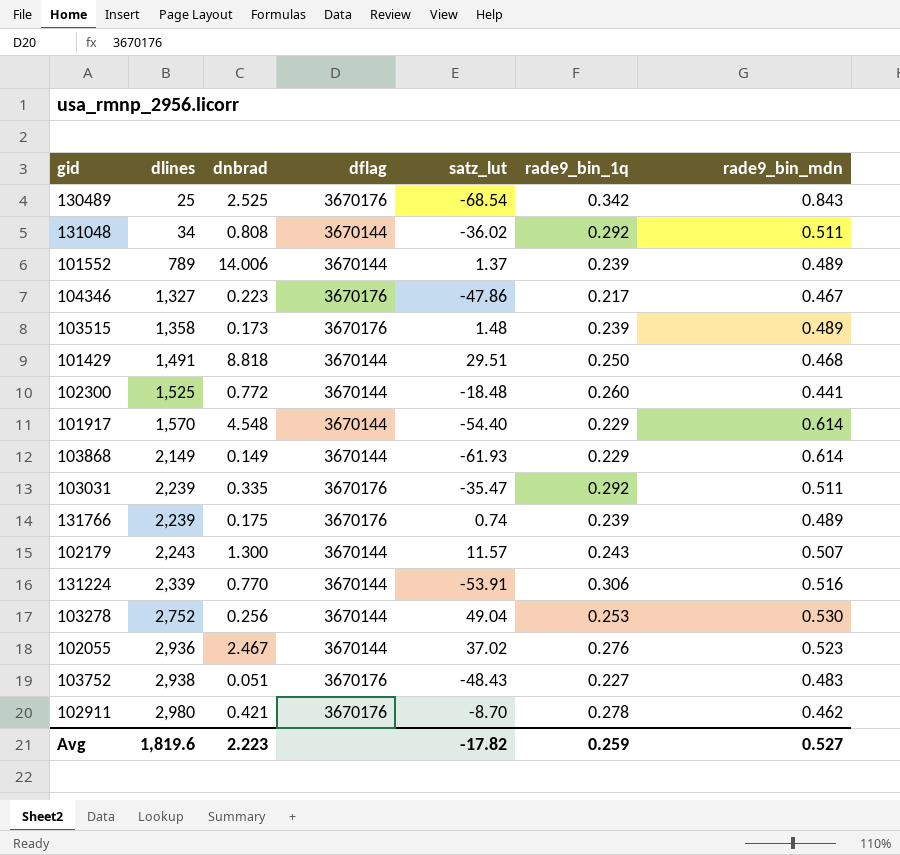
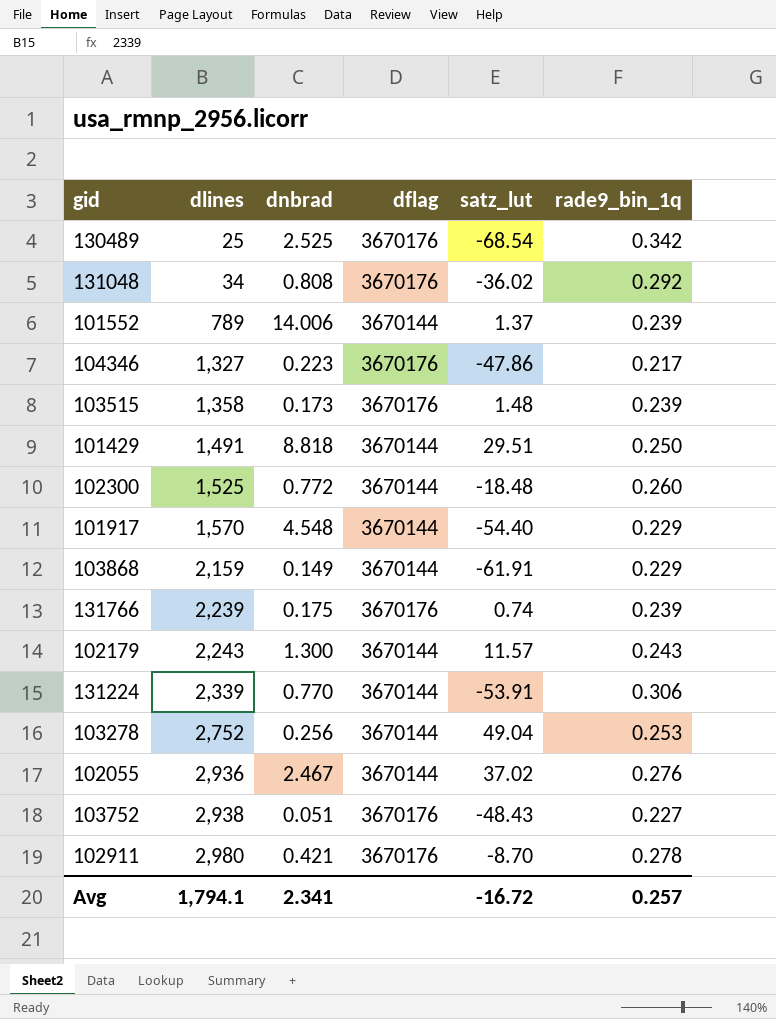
column rade9_bin_mdn | position: 7 -> none
row 103031: 2,239 | 0.335 | 3670176 | -35.47 | 0.292 | 0.511 -> none
131048 | dflag: 3670144 -> 3670176
103868 | dlines: 2,149 -> 2,159
103868 | satz_lut: -61.93 -> -61.91
Avg | dlines: 1,819.6 -> 1,794.1
Avg | dnbrad: 2.223 -> 2.341
Avg | satz_lut: -17.82 -> -16.72
Avg | rade9_bin_1q: 0.259 -> 0.257

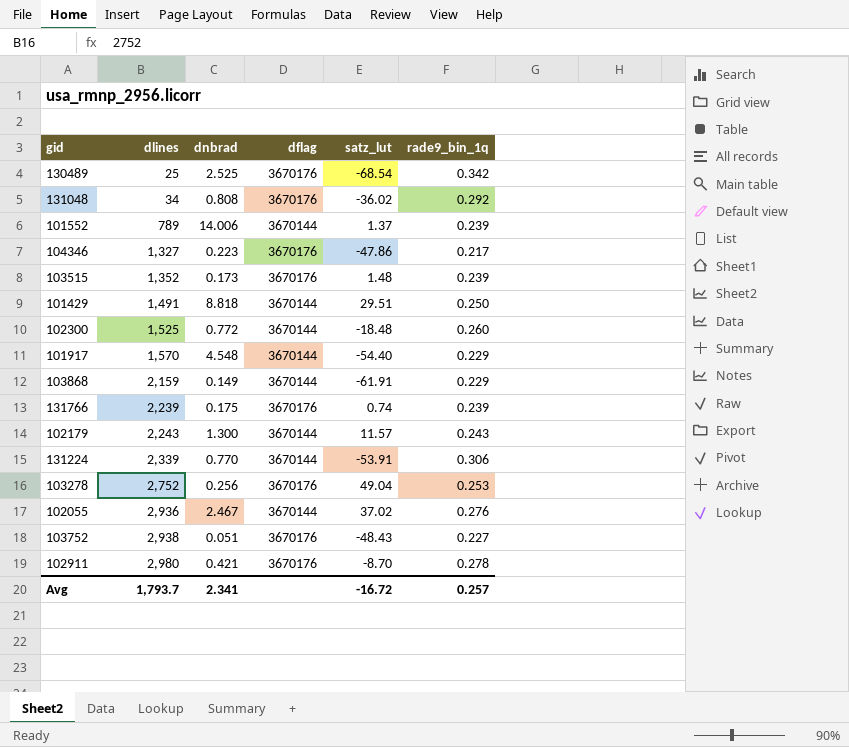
103515 | dlines: 1,358 -> 1,352
103278 | dflag: 3670144 -> 3670176
Avg | dlines: 1,794.1 -> 1,793.7

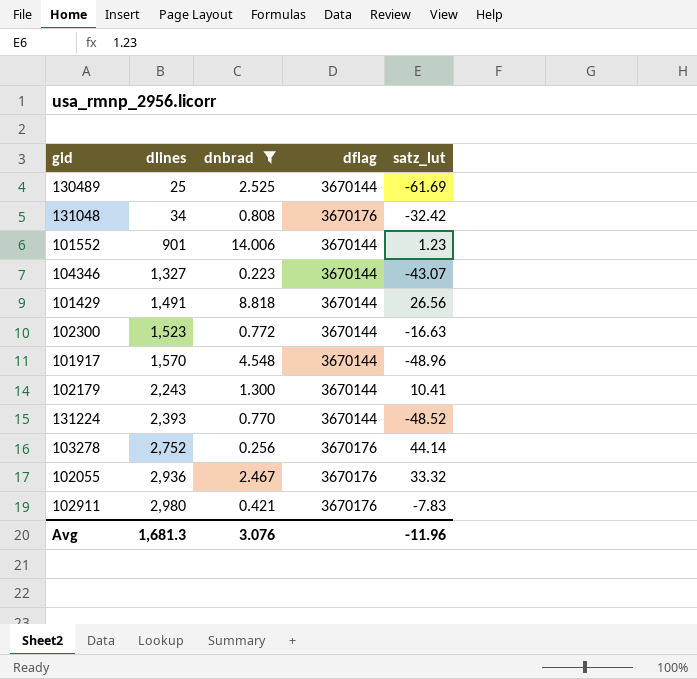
filter: none -> dnbrad >= 0.223
column rade9_bin_1q | position: 6 -> none
130489 | dflag: 3670176 -> 3670144
130489 | satz_lut: -68.54 -> -61.69
131048 | satz_lut: -36.02 -> -32.42
101552 | dlines: 789 -> 901
101552 | satz_lut: 1.37 -> 1.23
104346 | dflag: 3670176 -> 3670144
104346 | satz_lut: -47.86 -> -43.07
101429 | satz_lut: 29.51 -> 26.56
102300 | dlines: 1,525 -> 1,523
102300 | satz_lut: -18.48 -> -16.63
101917 | satz_lut: -54.40 -> -48.96
102179 | satz_lut: 11.57 -> 10.41
131224 | dlines: 2,339 -> 2,393
131224 | satz_lut: -53.91 -> -48.52
103278 | satz_lut: 49.04 -> 44.14
102055 | dflag: 3670144 -> 3670176
102055 | satz_lut: 37.02 -> 33.32
102911 | satz_lut: -8.70 -> -7.83
Avg | dlines: 1,793.7 -> 1,681.3
Avg | dnbrad: 2.341 -> 3.076
Avg | satz_lut: -16.72 -> -11.96

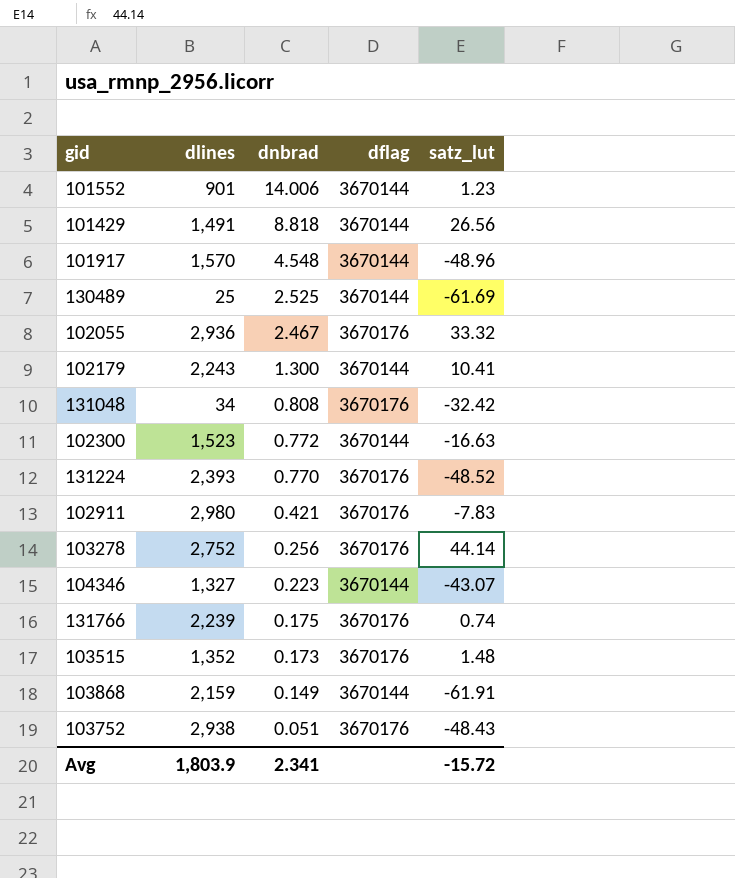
filter: dnbrad >= 0.223 -> none
row order: dlines ascending -> dnbrad descending
131224 | dflag: 3670144 -> 3670176
Avg | dlines: 1,681.3 -> 1,803.9
Avg | dnbrad: 3.076 -> 2.341
Avg | satz_lut: -11.96 -> -15.72

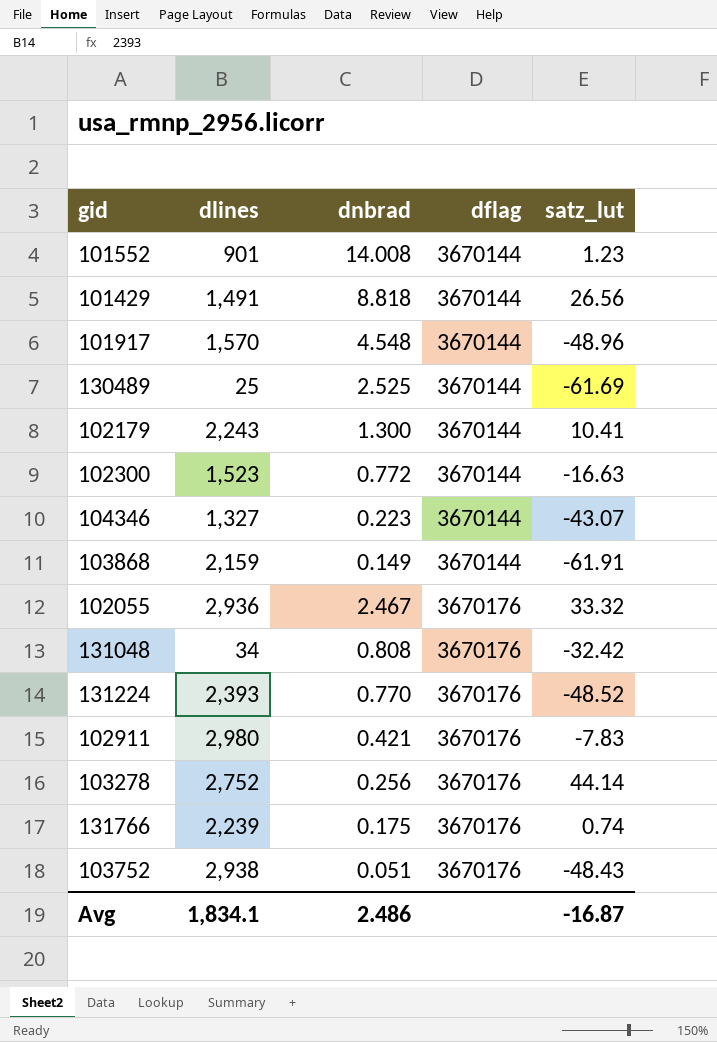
row order: dnbrad descending -> dflag ascending
row 103515: 1,352 | 0.173 | 3670176 | 1.48 -> none
101552 | dnbrad: 14.006 -> 14.008
Avg | dlines: 1,803.9 -> 1,834.1
Avg | dnbrad: 2.341 -> 2.486
Avg | satz_lut: -15.72 -> -16.87

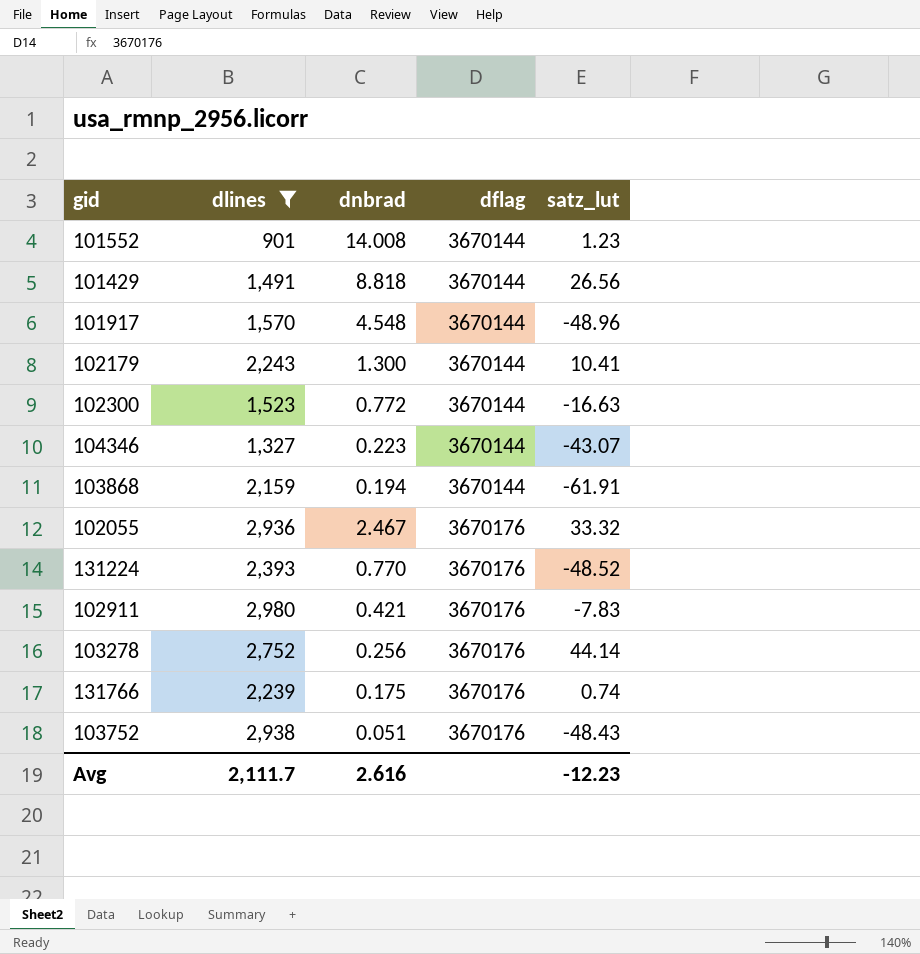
filter: none -> dlines >= 901
103868 | dnbrad: 0.149 -> 0.194
Avg | dlines: 1,834.1 -> 2,111.7
Avg | dnbrad: 2.486 -> 2.616
Avg | satz_lut: -16.87 -> -12.23

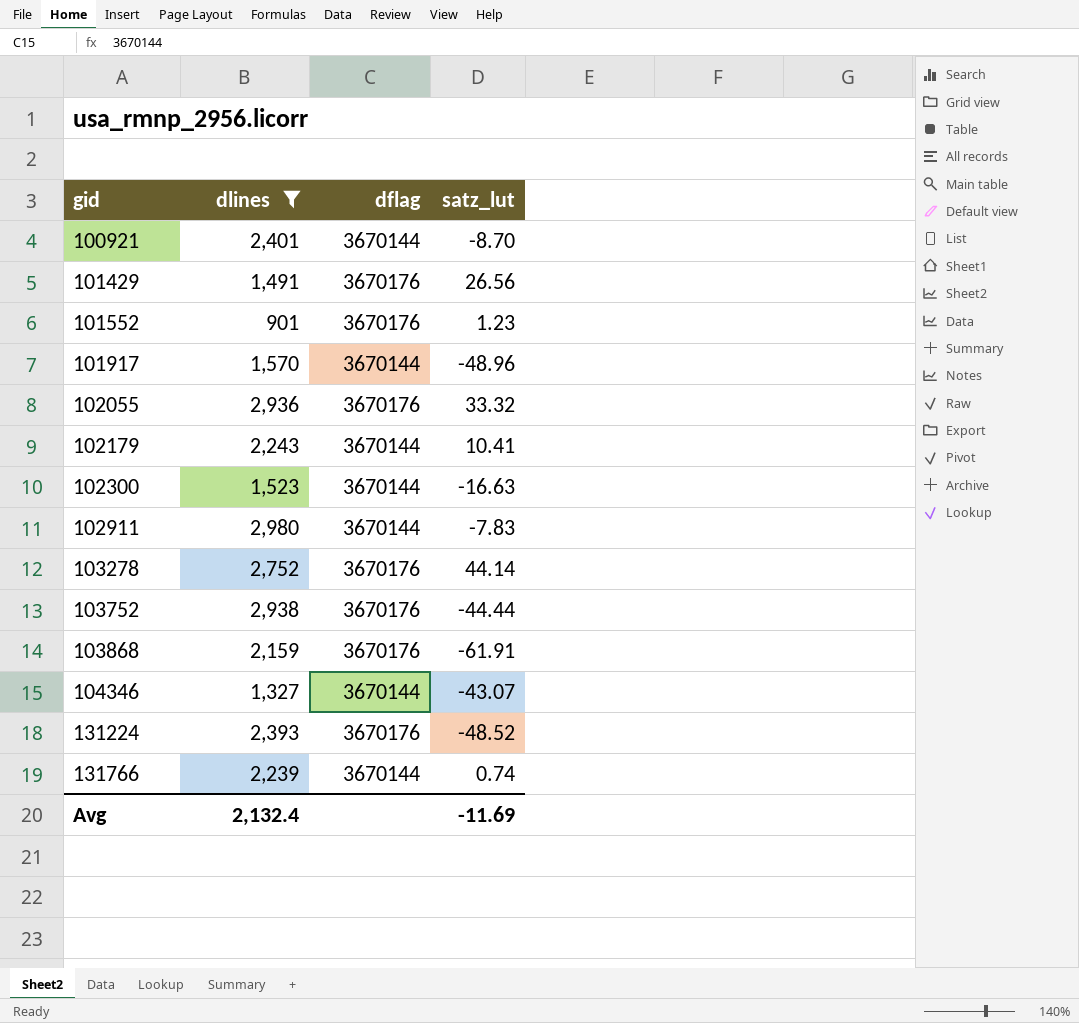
row order: dflag ascending -> gid ascending
column dnbrad | position: 3 -> none
row 100921: none -> 2,401 | 3670144 | -8.70
101429 | dflag: 3670144 -> 3670176
101552 | dflag: 3670144 -> 3670176
102911 | dflag: 3670176 -> 3670144
103752 | satz_lut: -48.43 -> -44.44
103868 | dflag: 3670144 -> 3670176
131766 | dflag: 3670176 -> 3670144
Avg | dlines: 2,111.7 -> 2,132.4
Avg | satz_lut: -12.23 -> -11.69

